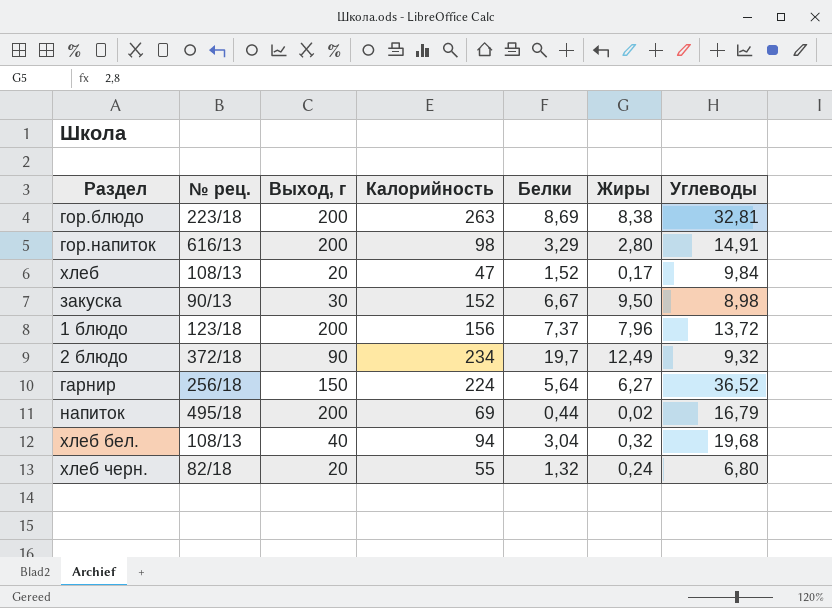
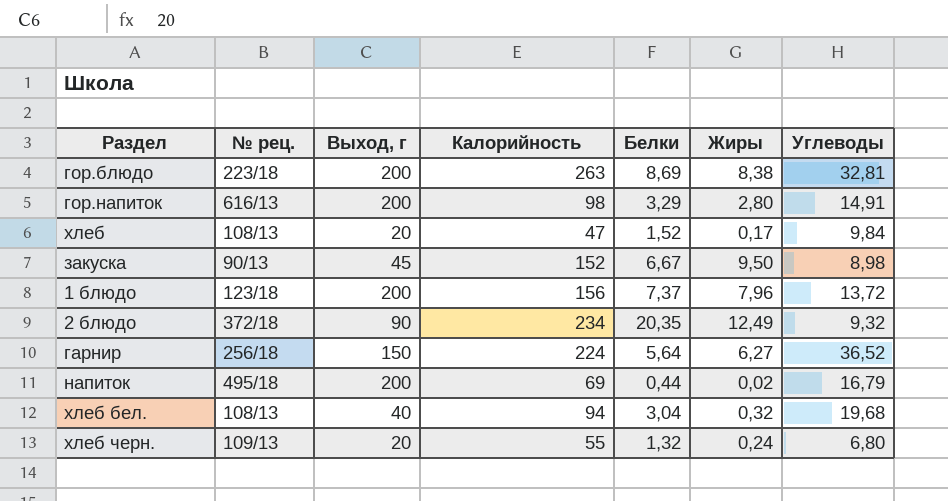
закуска | Выход, г: 30 -> 45
2 блюдо | Белки: 19,7 -> 20,35
хлеб черн. | № рец.: 82/18 -> 109/13

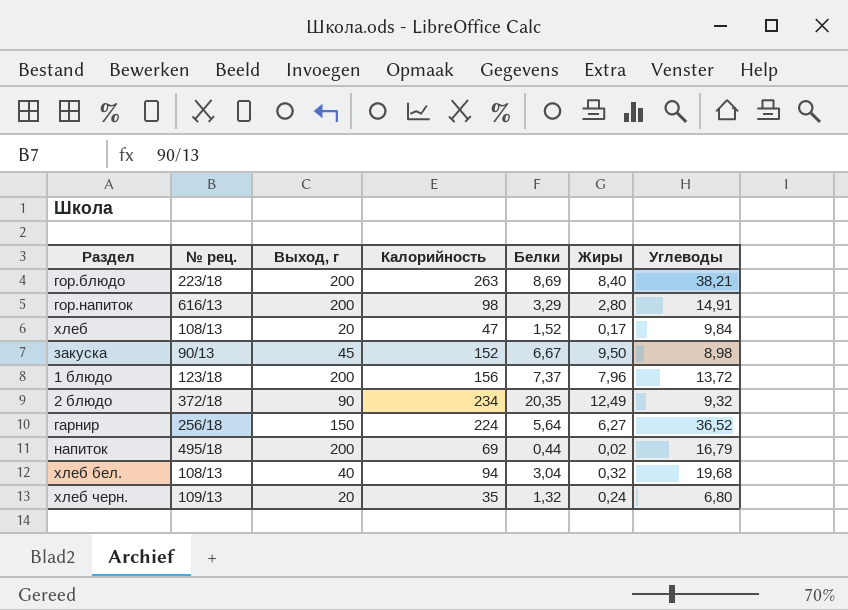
гор.блюдо | Жиры: 8,38 -> 8,40
гор.блюдо | Углеводы: 32,81 -> 38,21
хлеб черн. | Калорийность: 55 -> 35

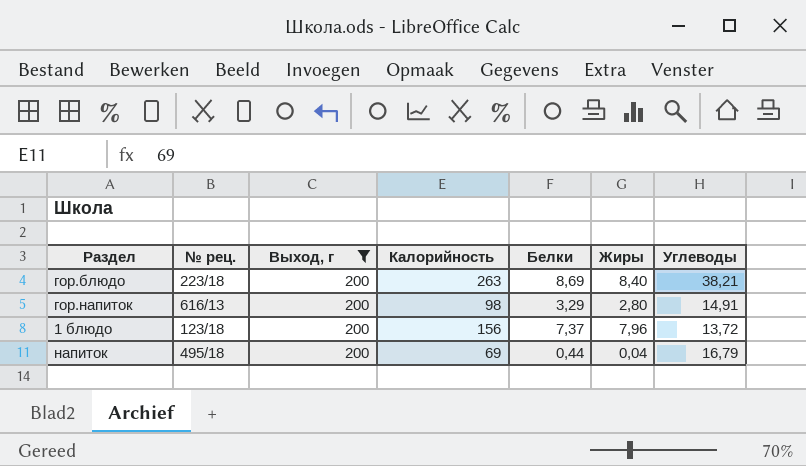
filter: none -> Выход, г = 200
напиток | Жиры: 0,02 -> 0,04

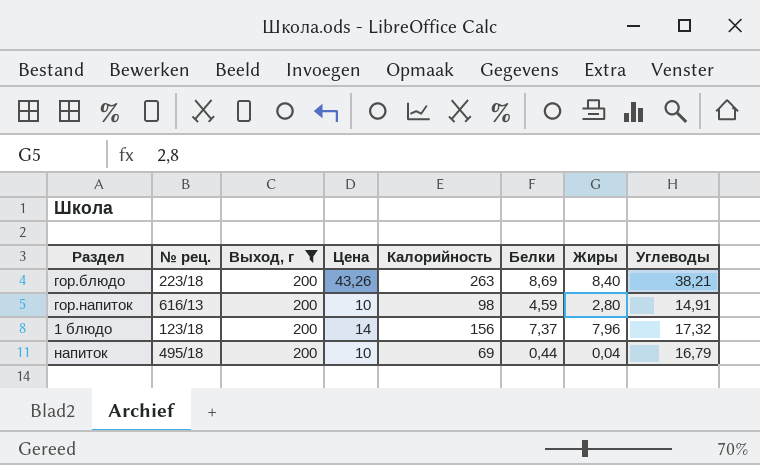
column Цена | position: none -> 4
гор.напиток | Белки: 3,29 -> 4,59
1 блюдо | Углеводы: 13,72 -> 17,32

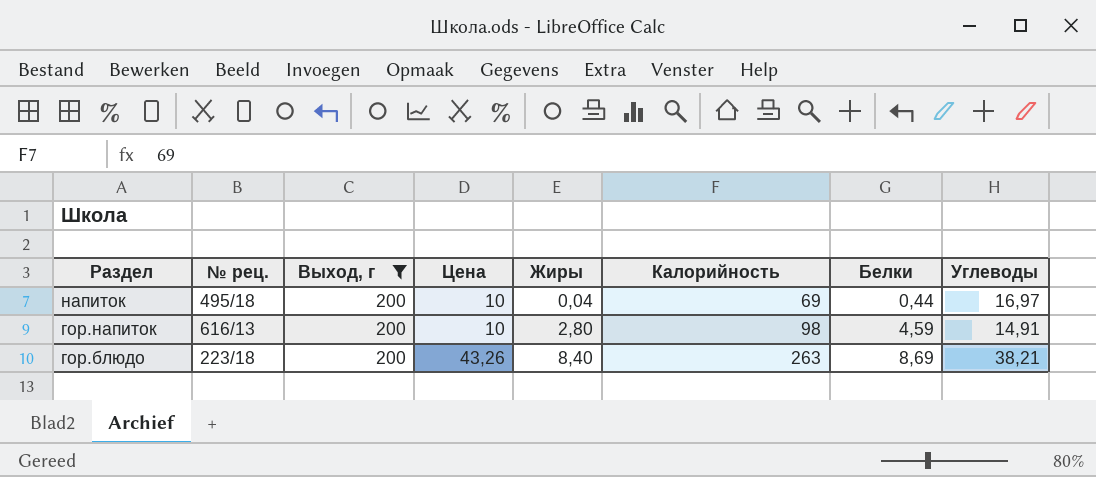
row order: none -> Раздел descending
column Жиры | position: 7 -> 5
row 1 блюдо: 123/18 | 200 | 14 | 156 | 7,37 | 7,96 | 17,32 -> none
напиток | Углеводы: 16,79 -> 16,97

